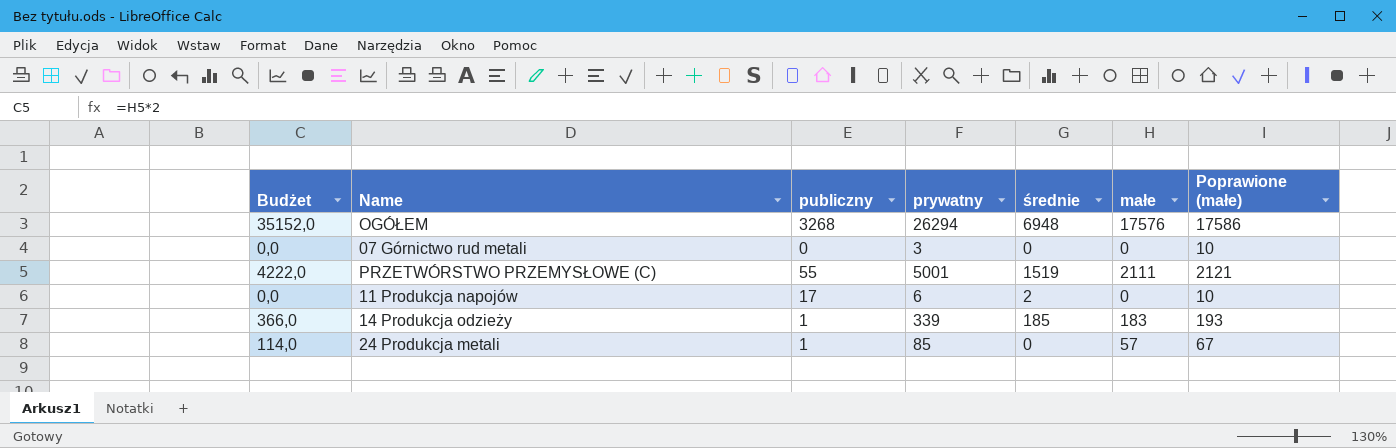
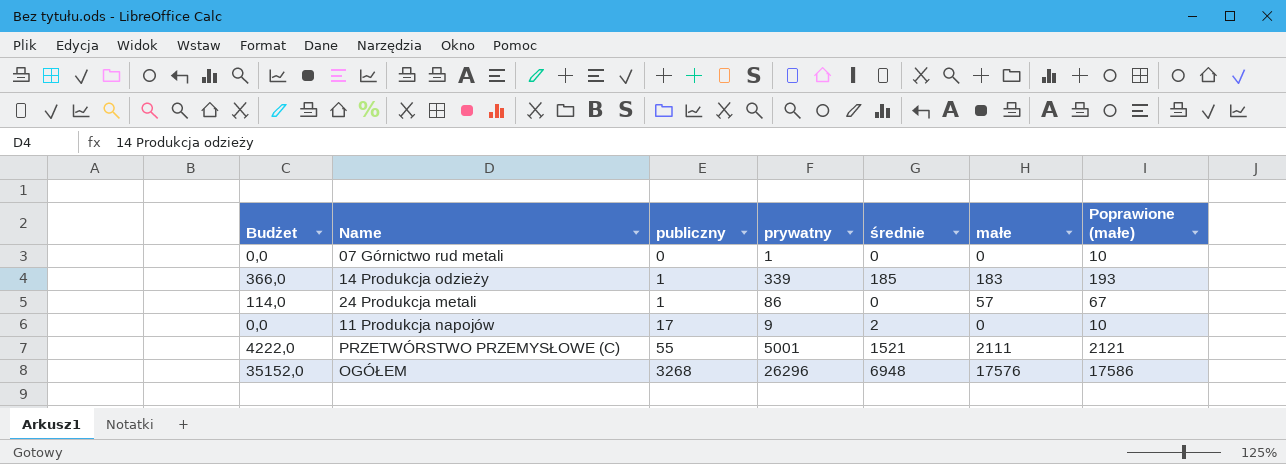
row order: none -> publiczny ascending
07 Górnictwo rud metali | prywatny: 3 -> 1
24 Produkcja metali | prywatny: 85 -> 86
11 Produkcja napojów | prywatny: 6 -> 9
PRZETWÓRSTWO PRZEMYSŁOWE (C) | średnie: 1519 -> 1521
OGÓŁEM | prywatny: 26294 -> 26296

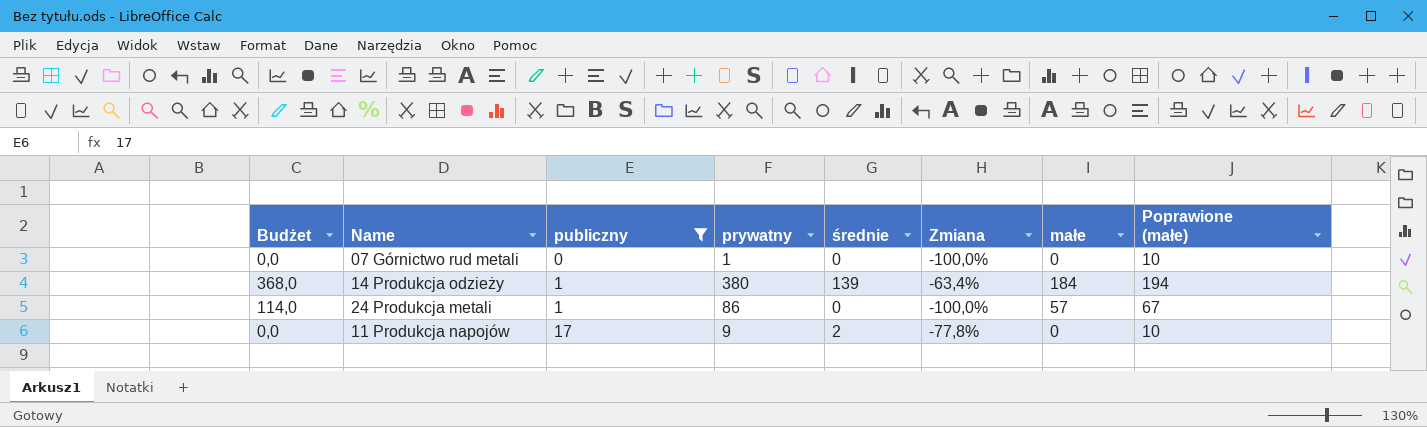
filter: none -> publiczny <= 17
column Zmiana | formula: none -> ([średnie] - [prywatny]) / [prywatny]
14 Produkcja odzieży | Budżet: 366,0 -> 368,0
14 Produkcja odzieży | prywatny: 339 -> 380
14 Produkcja odzieży | średnie: 185 -> 139
14 Produkcja odzieży | małe: 183 -> 184
14 Produkcja odzieży | Poprawione (małe): 193 -> 194

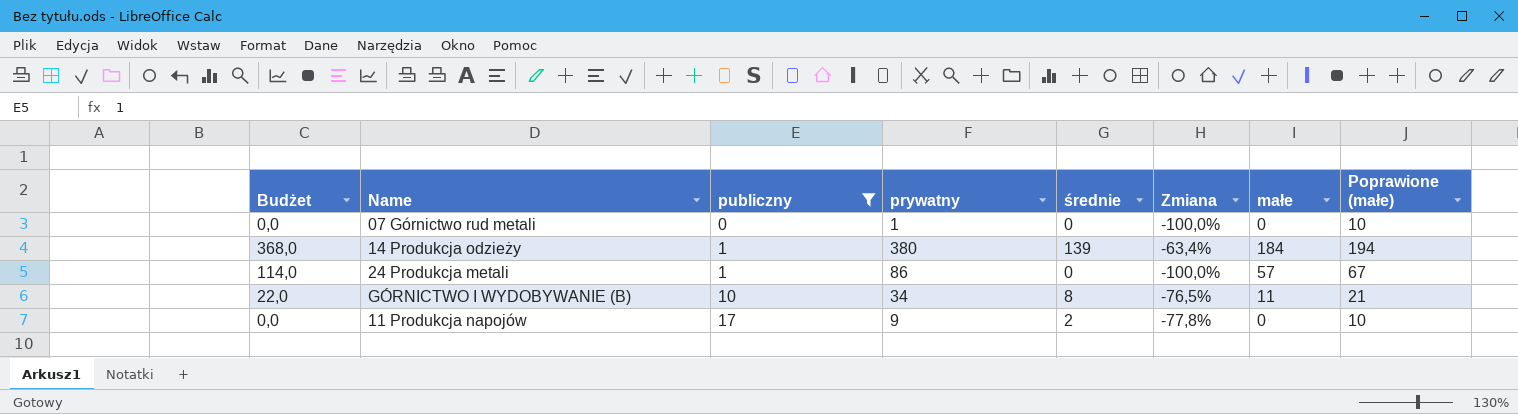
row GÓRNICTWO I WYDOBYWANIE (B): none -> 22,0 | 10 | 34 | 8 | -76,5% | 11 | 21

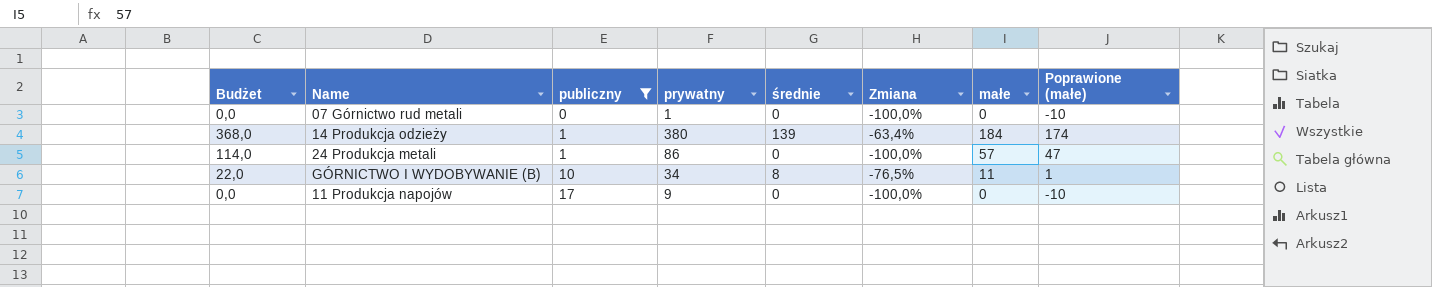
column Poprawione (małe) | formula: [małe] + 10 -> [małe] - 10
11 Produkcja napojów | średnie: 2 -> 0
11 Produkcja napojów | Zmiana: -77,8% -> -100,0%

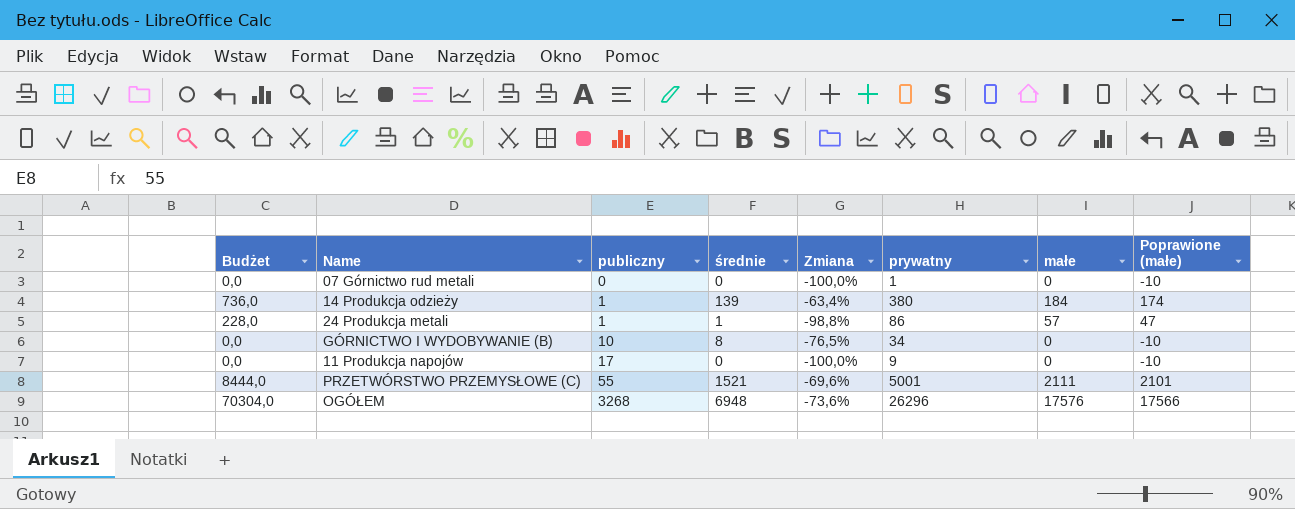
filter: publiczny <= 17 -> none
column Budżet | formula: [małe] * 2 -> [małe] * 4
column prywatny | position: 4 -> 6
24 Produkcja metali | średnie: 0 -> 1
24 Produkcja metali | Zmiana: -100,0% -> -98,8%
GÓRNICTWO I WYDOBYWANIE (B) | małe: 11 -> 0
GÓRNICTWO I WYDOBYWANIE (B) | Poprawione (małe): 1 -> -10

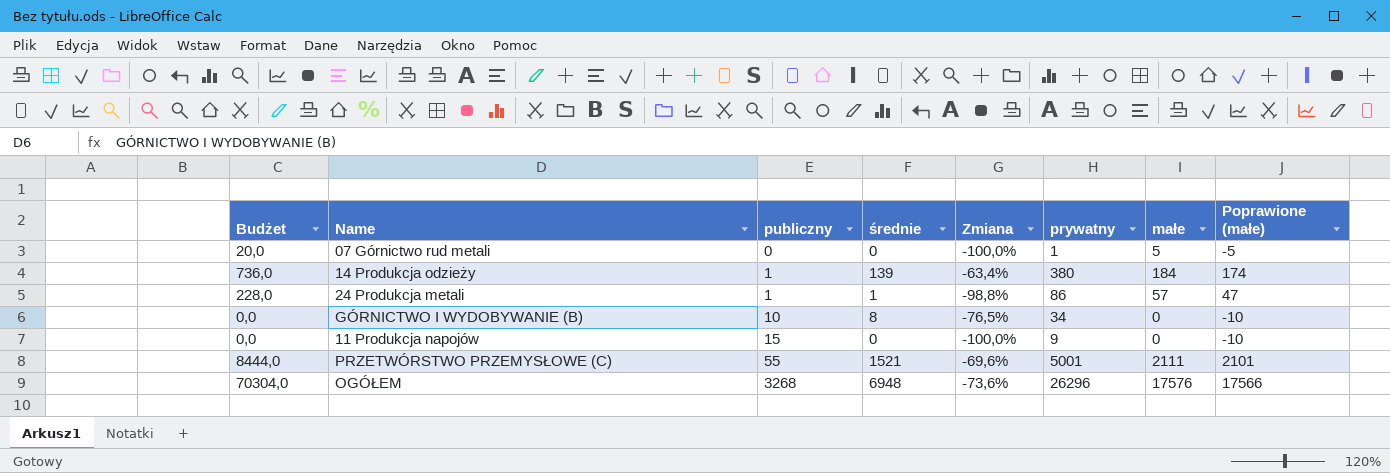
07 Górnictwo rud metali | Budżet: 0,0 -> 20,0
07 Górnictwo rud metali | małe: 0 -> 5
07 Górnictwo rud metali | Poprawione (małe): -10 -> -5
11 Produkcja napojów | publiczny: 17 -> 15

